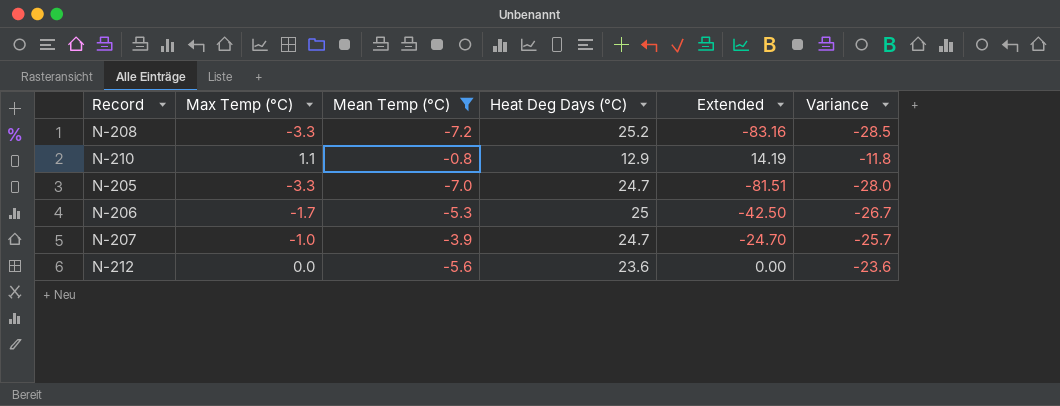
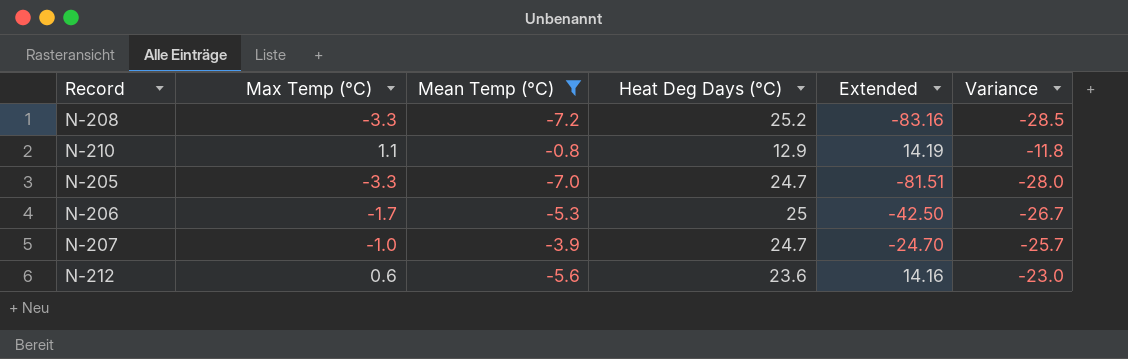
N-212 | Max Temp (°C): 0.0 -> 0.6
N-212 | Extended: 0.00 -> 14.16
N-212 | Variance: -23.6 -> -23.0

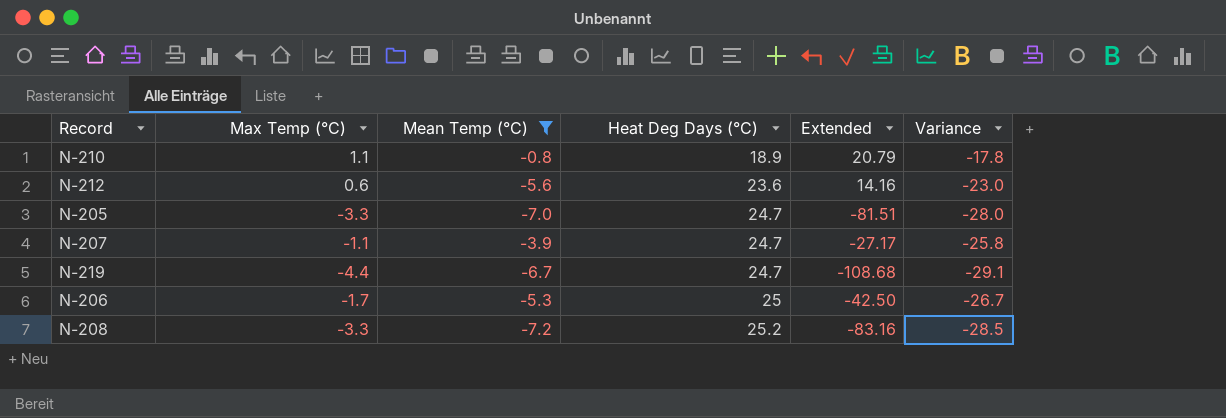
row order: none -> Heat Deg Days (°C) ascending
N-210 | Heat Deg Days (°C): 12.9 -> 18.9
N-210 | Extended: 14.19 -> 20.79
N-210 | Variance: -11.8 -> -17.8
N-207 | Max Temp (°C): -1.0 -> -1.1
N-207 | Extended: -24.70 -> -27.17
N-207 | Variance: -25.7 -> -25.8
row N-219: none -> -4.4 | -6.7 | 24.7 | -108.68 | -29.1

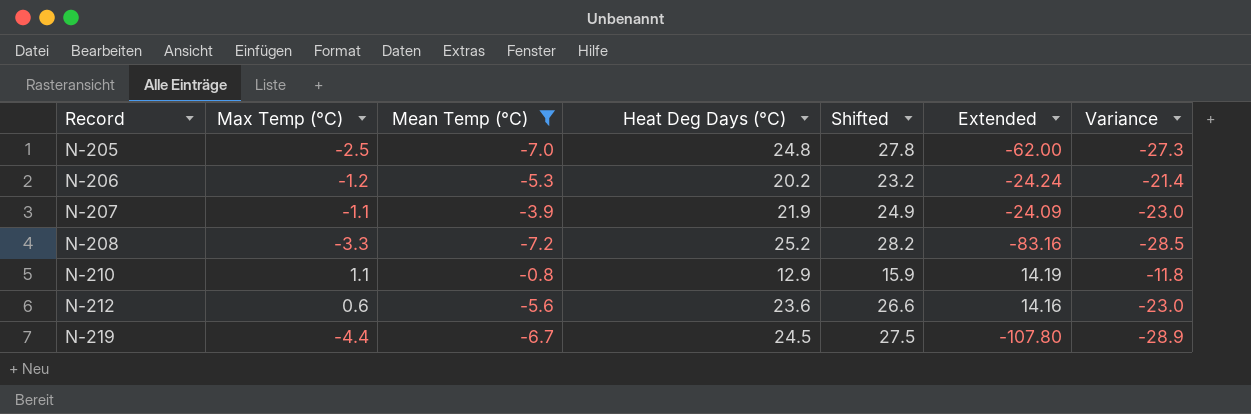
row order: Heat Deg Days (°C) ascending -> Record ascending
column Shifted | formula: none -> [Heat Deg Days (°C)] + 3
N-205 | Max Temp (°C): -3.3 -> -2.5
N-205 | Heat Deg Days (°C): 24.7 -> 24.8
N-205 | Extended: -81.51 -> -62.00
N-205 | Variance: -28.0 -> -27.3
N-206 | Max Temp (°C): -1.7 -> -1.2
N-206 | Heat Deg Days (°C): 25 -> 20.2
N-206 | Extended: -42.50 -> -24.24
N-206 | Variance: -26.7 -> -21.4
N-207 | Heat Deg Days (°C): 24.7 -> 21.9
N-207 | Extended: -27.17 -> -24.09
N-207 | Variance: -25.8 -> -23.0
N-210 | Heat Deg Days (°C): 18.9 -> 12.9
N-210 | Extended: 20.79 -> 14.19
N-210 | Variance: -17.8 -> -11.8
N-219 | Heat Deg Days (°C): 24.7 -> 24.5
N-219 | Extended: -108.68 -> -107.80
N-219 | Variance: -29.1 -> -28.9

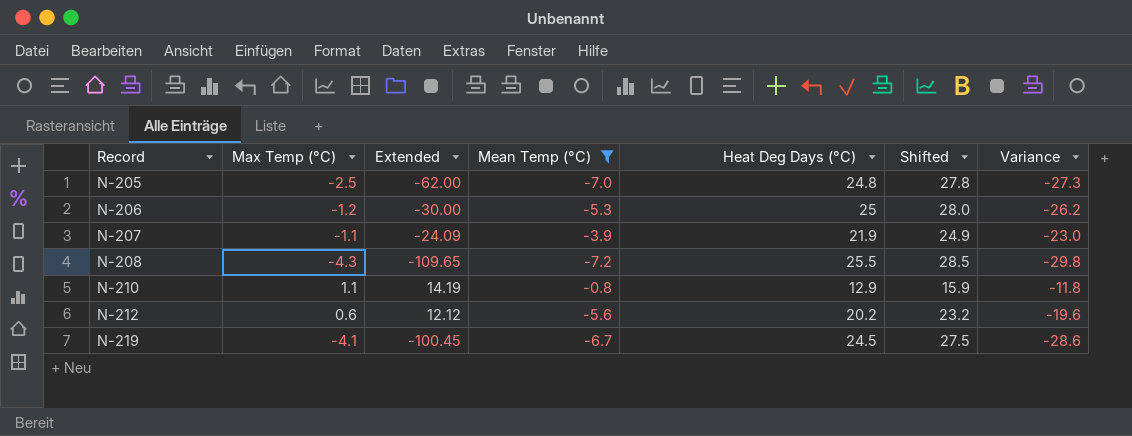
column Extended | position: 6 -> 3
N-206 | Extended: -24.24 -> -30.00
N-206 | Heat Deg Days (°C): 20.2 -> 25
N-206 | Shifted: 23.2 -> 28.0
N-206 | Variance: -21.4 -> -26.2
N-208 | Max Temp (°C): -3.3 -> -4.3
N-208 | Extended: -83.16 -> -109.65
N-208 | Heat Deg Days (°C): 25.2 -> 25.5
N-208 | Shifted: 28.2 -> 28.5
N-208 | Variance: -28.5 -> -29.8
N-212 | Extended: 14.16 -> 12.12
N-212 | Heat Deg Days (°C): 23.6 -> 20.2
N-212 | Shifted: 26.6 -> 23.2
N-212 | Variance: -23.0 -> -19.6
N-219 | Max Temp (°C): -4.4 -> -4.1
N-219 | Extended: -107.80 -> -100.45
N-219 | Variance: -28.9 -> -28.6

